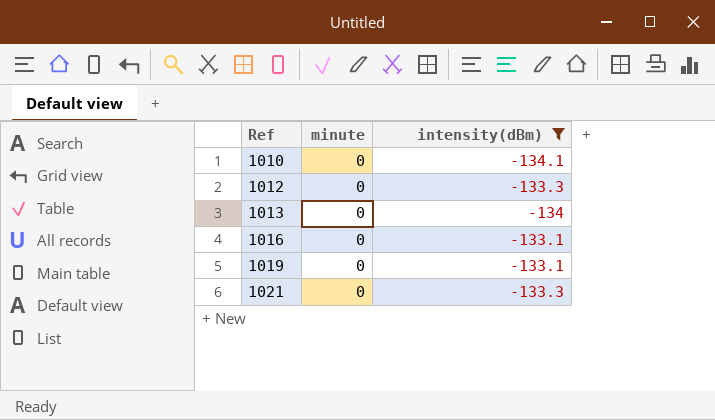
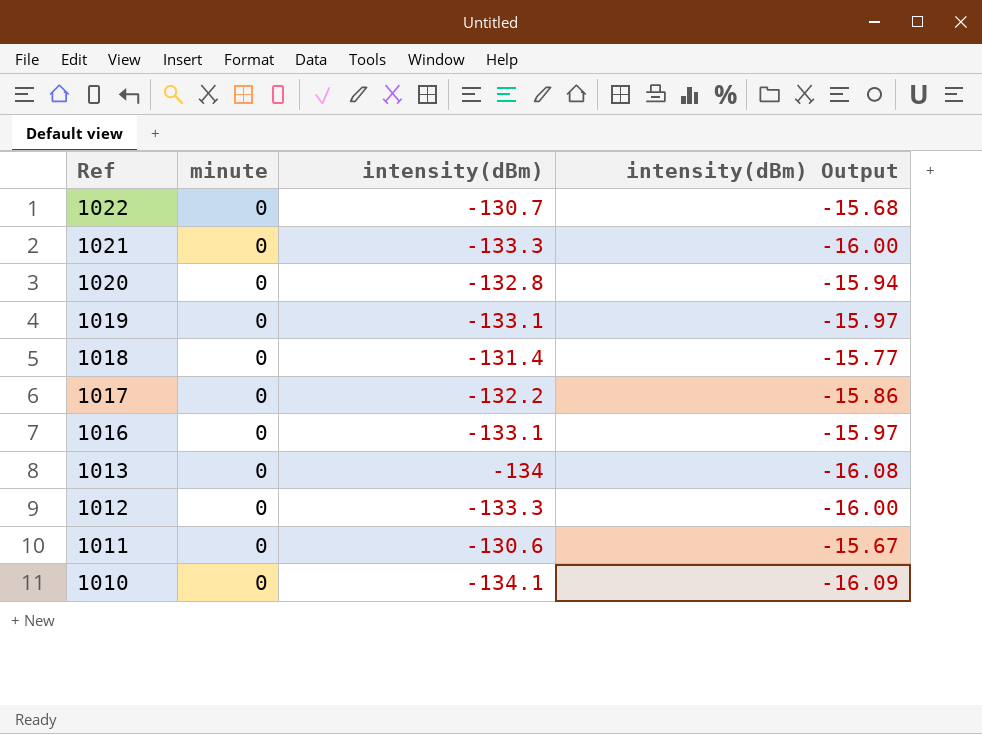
filter: intensity(dBm) <= -133.1 -> none
row order: Ref ascending -> Ref descending
column intensity(dBm) Output | formula: none -> [intensity(dBm)] * 0.12

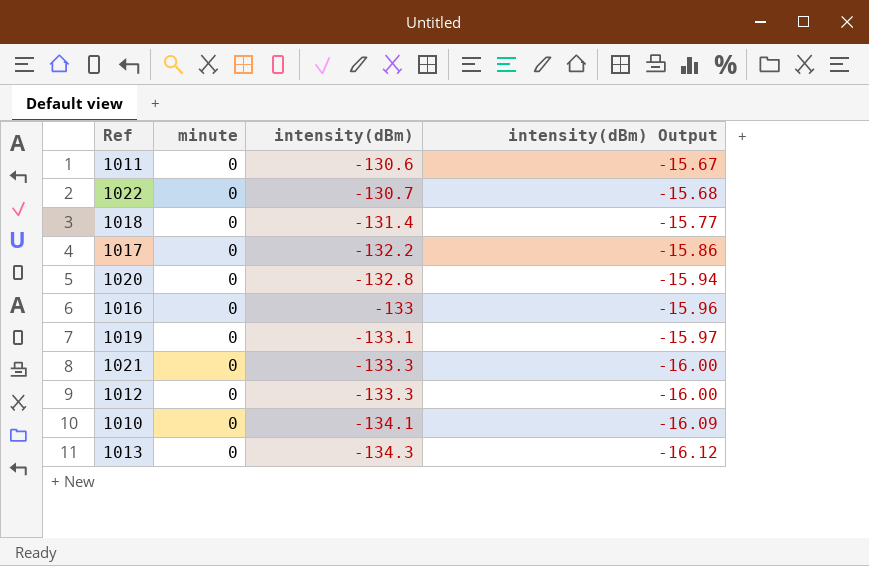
row order: Ref descending -> intensity(dBm) descending
1016 | intensity(dBm): -133.1 -> -133
1016 | intensity(dBm) Output: -15.97 -> -15.96
1013 | intensity(dBm): -134 -> -134.3
1013 | intensity(dBm) Output: -16.08 -> -16.12

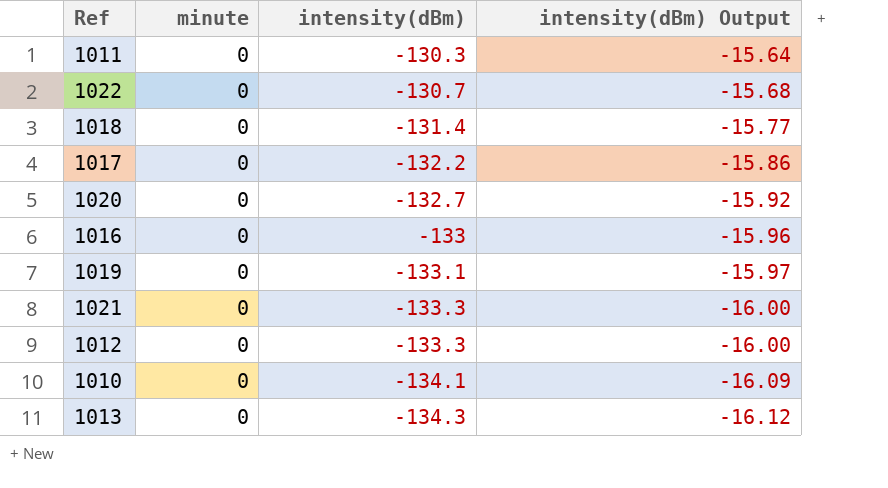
1011 | intensity(dBm): -130.6 -> -130.3
1011 | intensity(dBm) Output: -15.67 -> -15.64
1020 | intensity(dBm): -132.8 -> -132.7
1020 | intensity(dBm) Output: -15.94 -> -15.92

